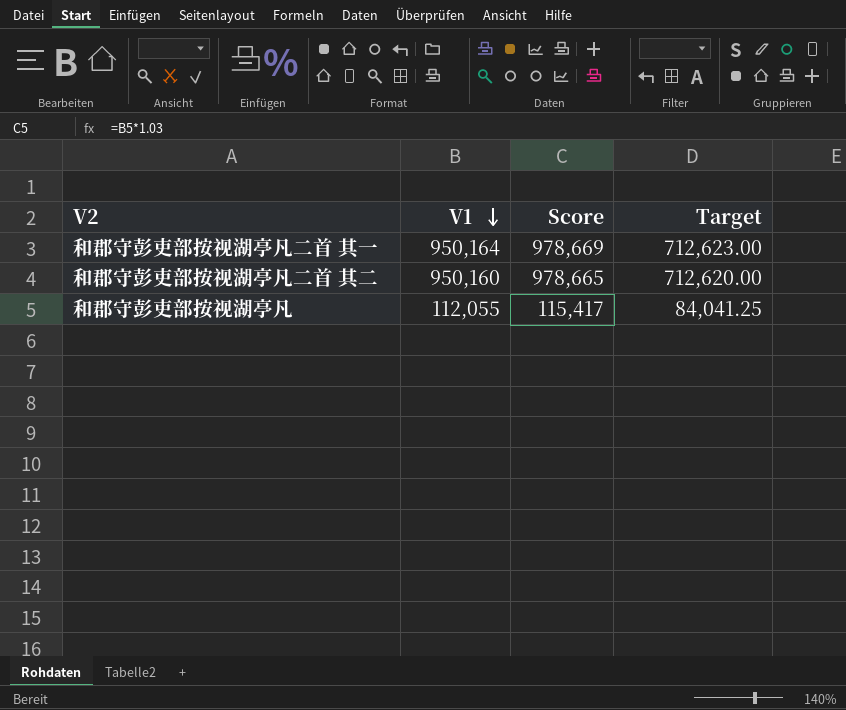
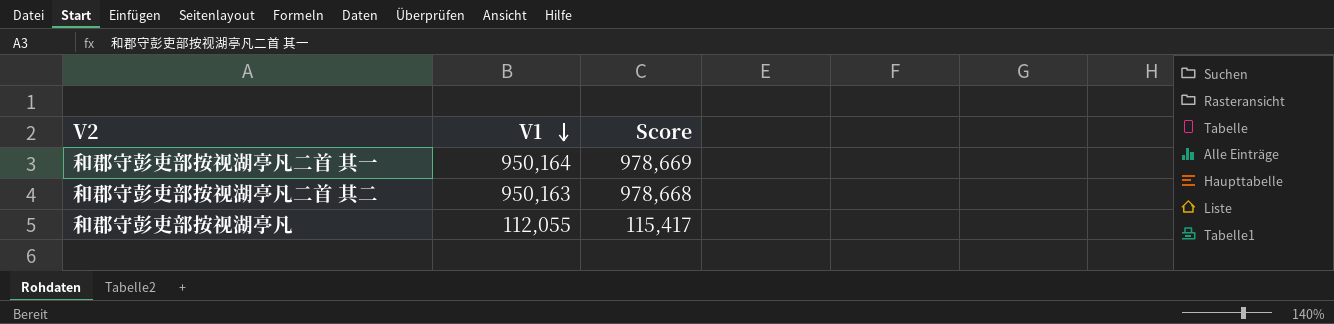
column Target | formula: [V1] * 0.75 -> none
和郡守彭吏部按视湖亭凡二首 其二 | V1: 950,160 -> 950,163
和郡守彭吏部按视湖亭凡二首 其二 | Score: 978,665 -> 978,668

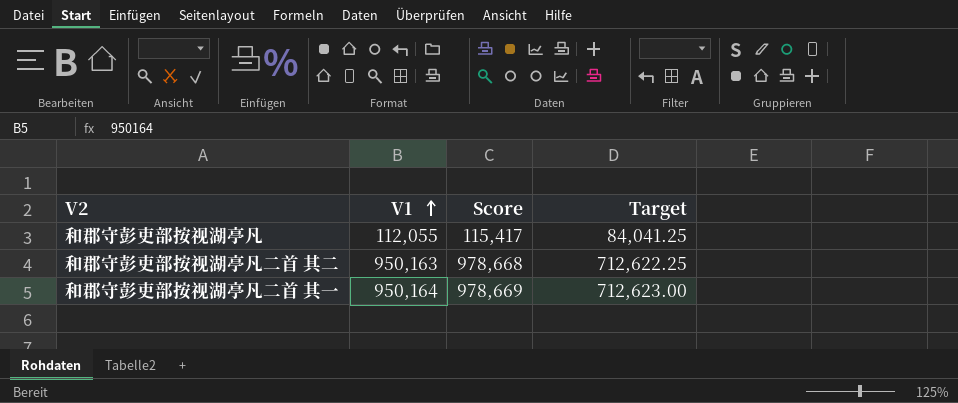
row order: V1 descending -> V1 ascending
column Target | formula: none -> [V1] * 0.75

